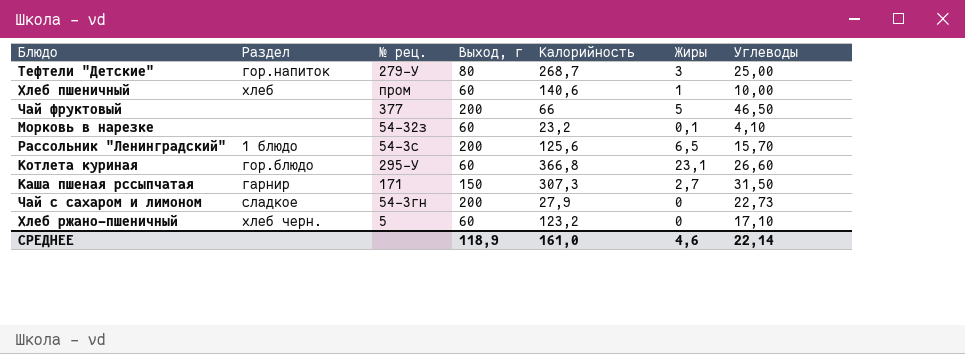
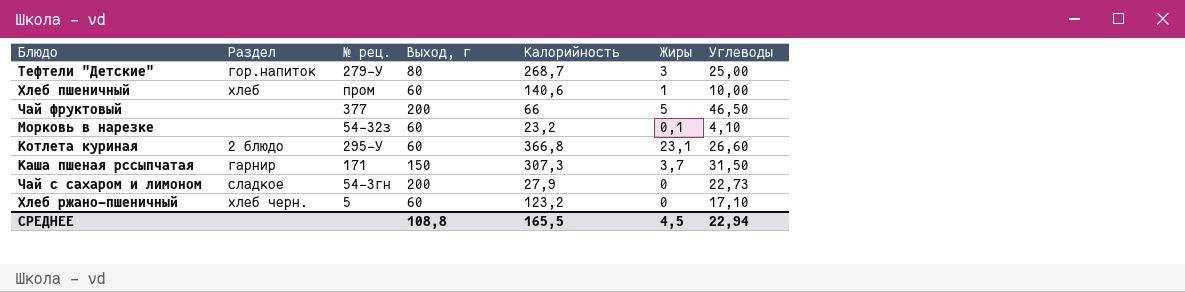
row Рассольник "Ленинградский": 1 блюдо | 54-3с | 200 | 125,6 | 6,5 | 15,70 -> none
Котлета куриная | Раздел: гор.блюдо -> 2 блюдо
Каша пшеная рссыпчатая | Жиры: 2,7 -> 3,7
СРЕДНЕЕ | Выход, г: 118,9 -> 108,8
СРЕДНЕЕ | Калорийность: 161,0 -> 165,5
СРЕДНЕЕ | Жиры: 4,6 -> 4,5
СРЕДНЕЕ | Углеводы: 22,14 -> 22,94

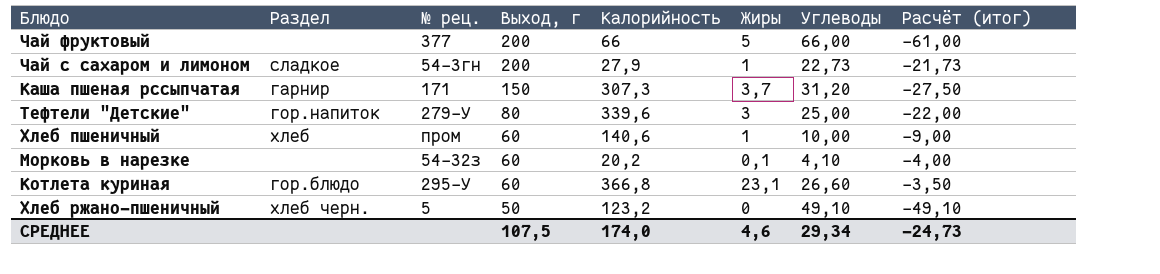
row order: none -> Выход, г descending
column Расчёт (итог) | formula: none -> [Жиры] - [Углеводы]
Чай фруктовый | Углеводы: 46,50 -> 66,00
Чай с сахаром и лимоном | Жиры: 0 -> 1
Каша пшеная рссыпчатая | Углеводы: 31,50 -> 31,20
Тефтели "Детские" | Калорийность: 268,7 -> 339,6
Морковь в нарезке | Калорийность: 23,2 -> 20,2
Котлета куриная | Раздел: 2 блюдо -> гор.блюдо
Хлеб ржано-пшеничный | Выход, г: 60 -> 50
Хлеб ржано-пшеничный | Углеводы: 17,10 -> 49,10
СРЕДНЕЕ | Выход, г: 108,8 -> 107,5
СРЕДНЕЕ | Калорийность: 165,5 -> 174,0
СРЕДНЕЕ | Жиры: 4,5 -> 4,6
СРЕДНЕЕ | Углеводы: 22,94 -> 29,34

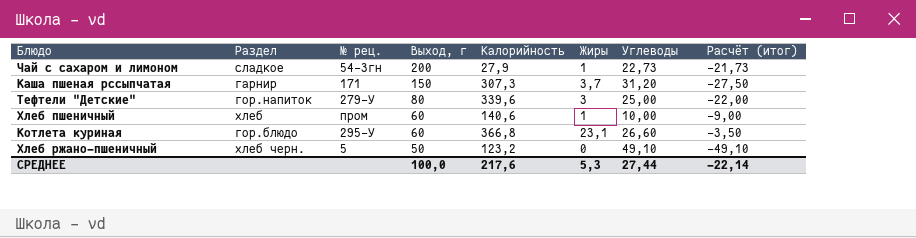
row Чай фруктовый: none | 377 | 200 | 66 | 5 | 66,00 | -61,00 -> none
row Морковь в нарезке: none | 54-32з | 60 | 20,2 | 0,1 | 4,10 | -4,00 -> none
СРЕДНЕЕ | Выход, г: 107,5 -> 100,0
СРЕДНЕЕ | Калорийность: 174,0 -> 217,6
СРЕДНЕЕ | Жиры: 4,6 -> 5,3
СРЕДНЕЕ | Углеводы: 29,34 -> 27,44
СРЕДНЕЕ | Расчёт (итог): -24,73 -> -22,14

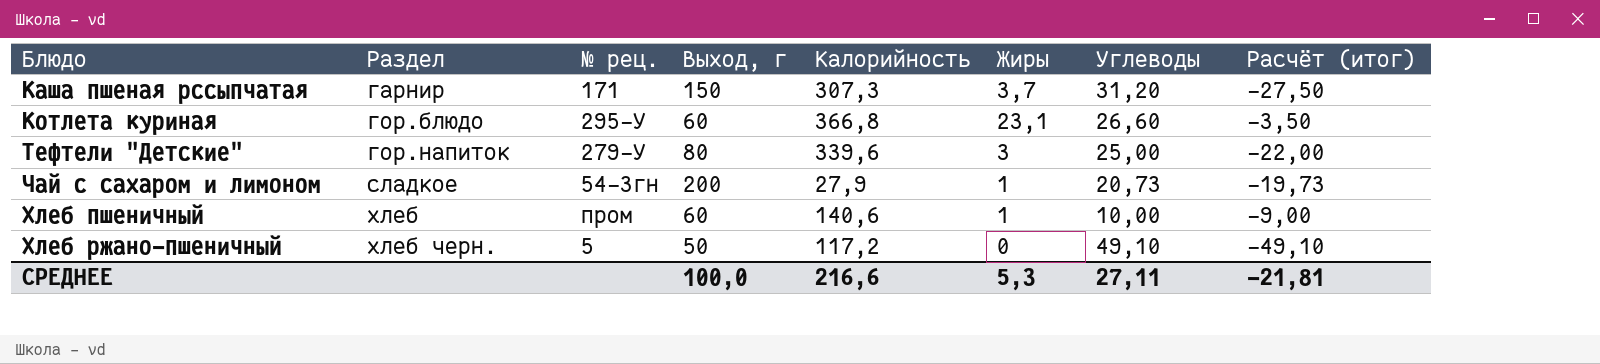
row order: Выход, г descending -> Раздел ascending
Чай с сахаром и лимоном | Углеводы: 22,73 -> 20,73
Чай с сахаром и лимоном | Расчёт (итог): -21,73 -> -19,73
Хлеб ржано-пшеничный | Калорийность: 123,2 -> 117,2
СРЕДНЕЕ | Калорийность: 217,6 -> 216,6
СРЕДНЕЕ | Углеводы: 27,44 -> 27,11
СРЕДНЕЕ | Расчёт (итог): -22,14 -> -21,81

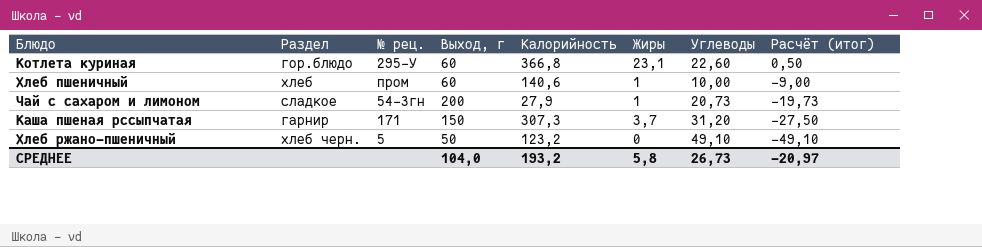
row order: Раздел ascending -> Расчёт (итог) descending
row Тефтели "Детские": гор.напиток | 279-У | 80 | 339,6 | 3 | 25,00 | -22,00 -> none
Котлета куриная | Углеводы: 26,60 -> 22,60
Котлета куриная | Расчёт (итог): -3,50 -> 0,50
Хлеб ржано-пшеничный | Калорийность: 117,2 -> 123,2
СРЕДНЕЕ | Выход, г: 100,0 -> 104,0
СРЕДНЕЕ | Калорийность: 216,6 -> 193,2
СРЕДНЕЕ | Жиры: 5,3 -> 5,8
СРЕДНЕЕ | Углеводы: 27,11 -> 26,73
СРЕДНЕЕ | Расчёт (итог): -21,81 -> -20,97

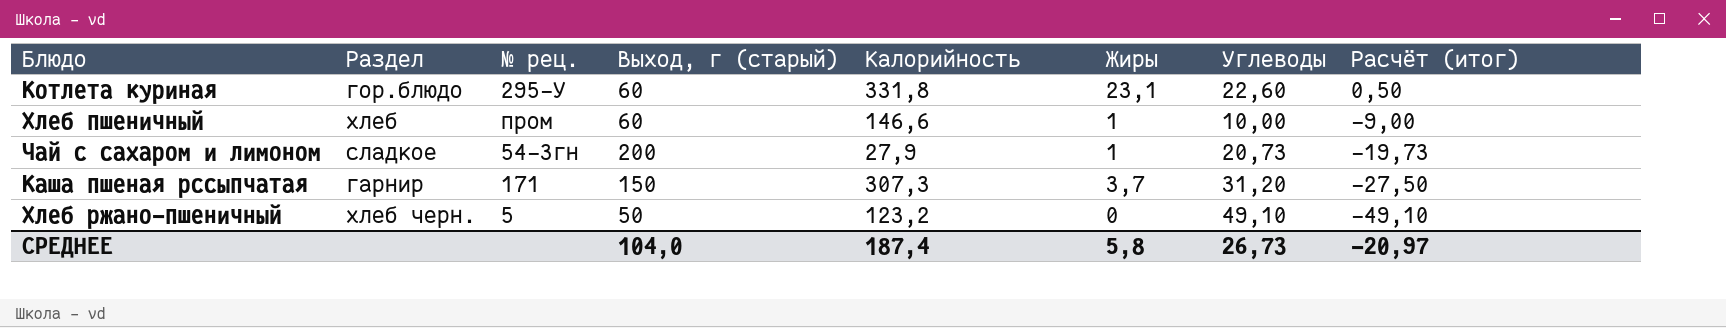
column name: Выход, г -> Выход, г (старый)
Котлета куриная | Калорийность: 366,8 -> 331,8
Хлеб пшеничный | Калорийность: 140,6 -> 146,6
СРЕДНЕЕ | Калорийность: 193,2 -> 187,4

